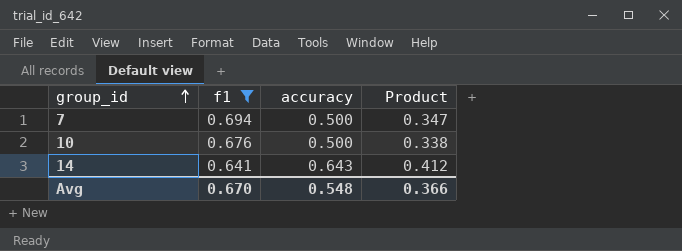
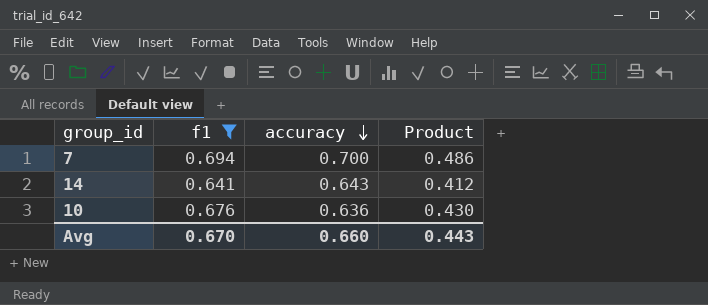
row order: group_id ascending -> accuracy descending
7 | accuracy: 0.500 -> 0.700
7 | Product: 0.347 -> 0.486
10 | accuracy: 0.500 -> 0.636
10 | Product: 0.338 -> 0.430
Avg | accuracy: 0.548 -> 0.660
Avg | Product: 0.366 -> 0.443

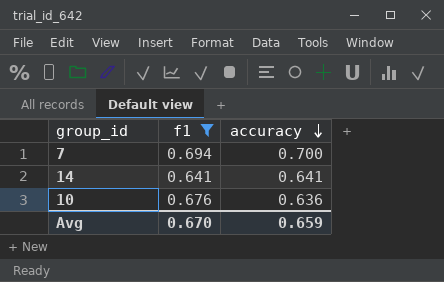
column Product | formula: [f1] * [accuracy] -> none
14 | accuracy: 0.643 -> 0.641
Avg | accuracy: 0.660 -> 0.659

